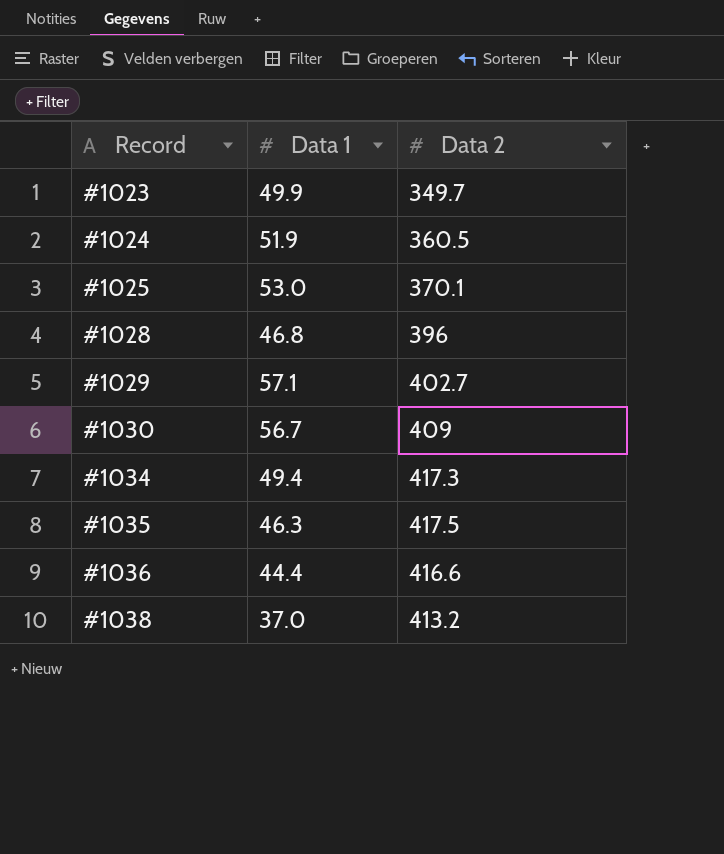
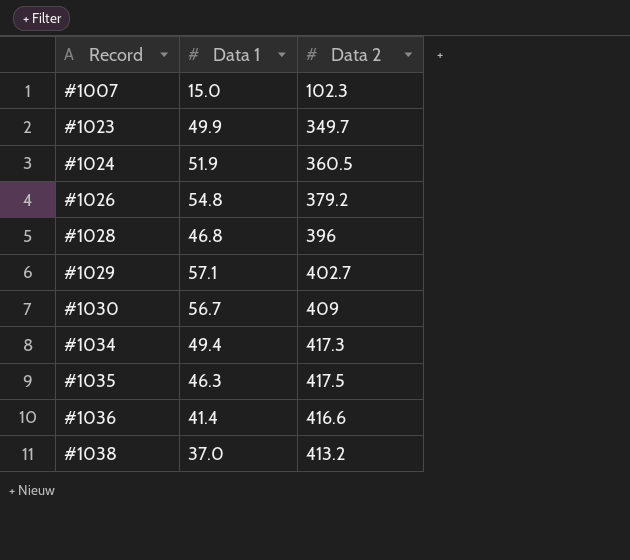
row #1025: 53.0 | 370.1 -> none
row #1007: none -> 15.0 | 102.3
row #1026: none -> 54.8 | 379.2
#1036 | Data 1: 44.4 -> 41.4

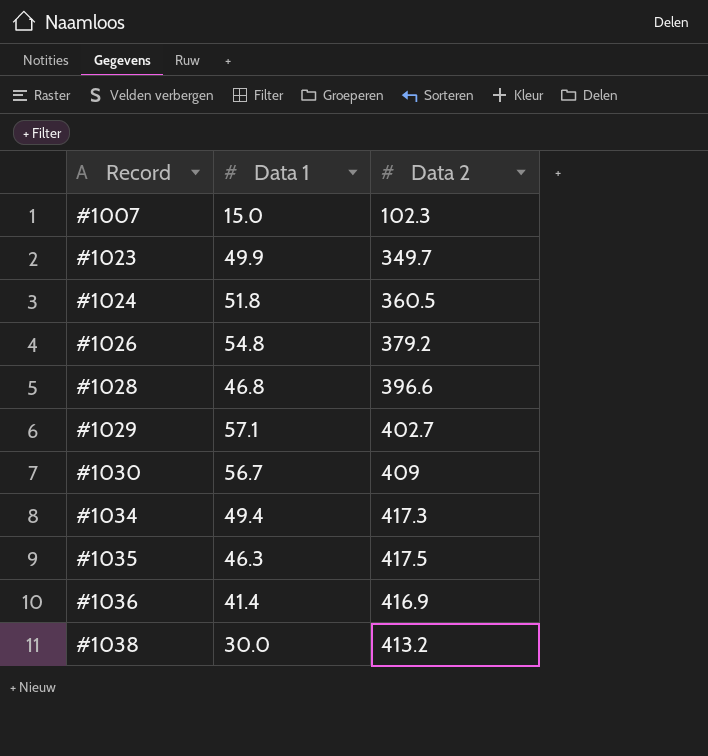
#1024 | Data 1: 51.9 -> 51.8
#1028 | Data 2: 396 -> 396.6
#1036 | Data 2: 416.6 -> 416.9
#1038 | Data 1: 37.0 -> 30.0

